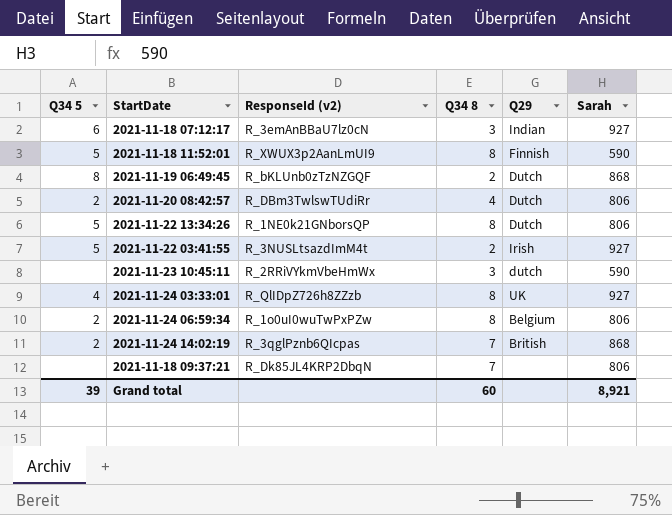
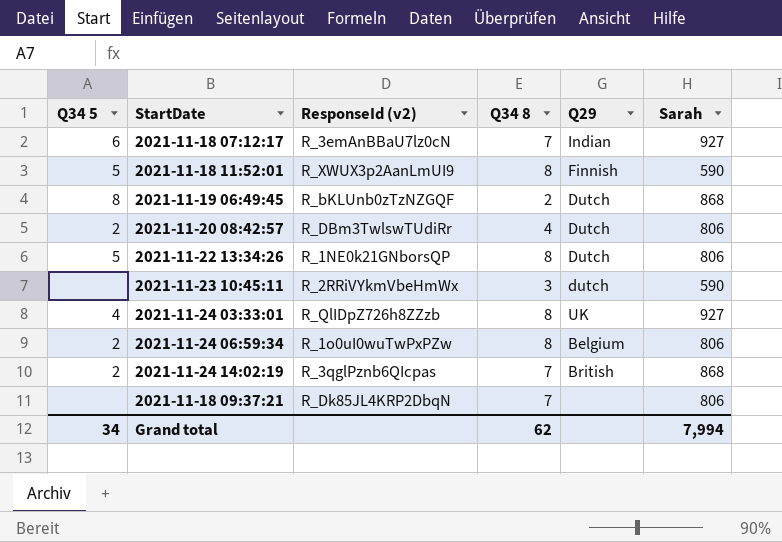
row 2021-11-22 03:41:55: 5 | R_3NUSLtsazdImM4t | 2 | Irish | 927 -> none
2021-11-18 07:12:17 | Q34 8: 3 -> 7
Grand total | Q34 5: 39 -> 34
Grand total | Q34 8: 60 -> 62
Grand total | Sarah: 8,921 -> 7,994

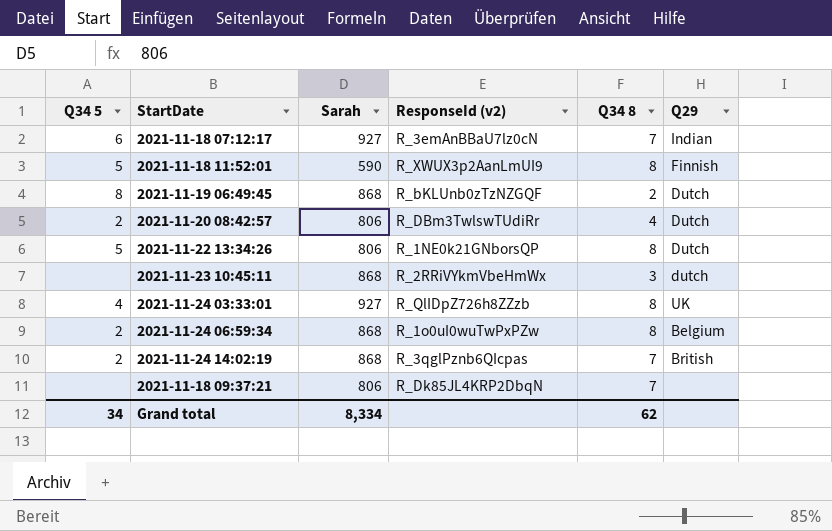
column Sarah | position: 6 -> 3
2021-11-23 10:45:11 | Sarah: 590 -> 868
2021-11-24 06:59:34 | Sarah: 806 -> 868
Grand total | Sarah: 7,994 -> 8,334

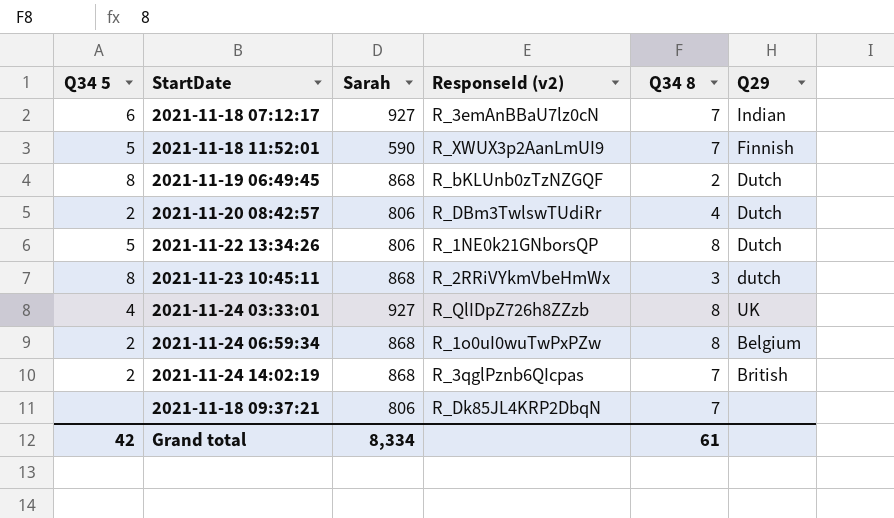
2021-11-18 11:52:01 | Q34 8: 8 -> 7
2021-11-23 10:45:11 | Q34 5: none -> 8
Grand total | Q34 5: 34 -> 42
Grand total | Q34 8: 62 -> 61

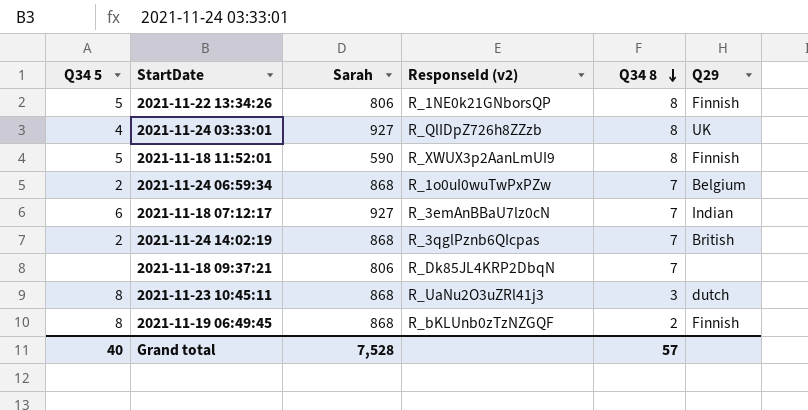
row order: none -> Q34 8 descending
row 2021-11-20 08:42:57: 2 | 806 | R_DBm3TwlswTUdiRr | 4 | Dutch -> none
2021-11-22 13:34:26 | Q29: Dutch -> Finnish
2021-11-18 11:52:01 | Q34 8: 7 -> 8
2021-11-24 06:59:34 | Q34 8: 8 -> 7
2021-11-23 10:45:11 | ResponseId (v2): R_2RRiVYkmVbeHmWx -> R_UaNu2O3uZRl41j3
2021-11-19 06:49:45 | Q29: Dutch -> Finnish
Grand total | Q34 5: 42 -> 40
Grand total | Sarah: 8,334 -> 7,528
Grand total | Q34 8: 61 -> 57

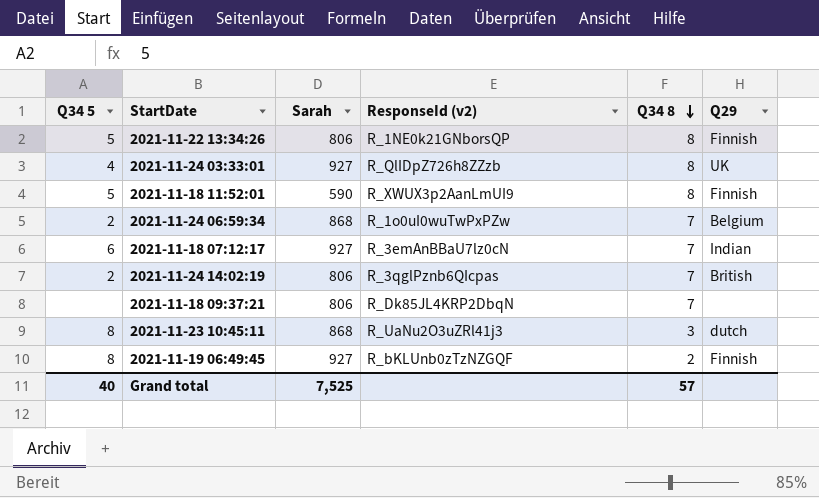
2021-11-24 14:02:19 | Sarah: 868 -> 806
2021-11-19 06:49:45 | Sarah: 868 -> 927
Grand total | Sarah: 7,528 -> 7,525

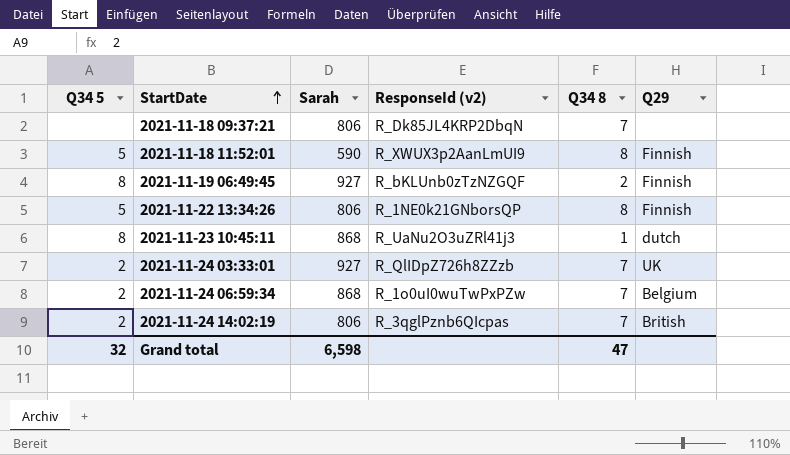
row order: Q34 8 descending -> StartDate ascending
row 2021-11-18 07:12:17: 6 | 927 | R_3emAnBBaU7lz0cN | 7 | Indian -> none
2021-11-23 10:45:11 | Q34 8: 3 -> 1
2021-11-24 03:33:01 | Q34 5: 4 -> 2
2021-11-24 03:33:01 | Q34 8: 8 -> 7
Grand total | Q34 5: 40 -> 32
Grand total | Sarah: 7,525 -> 6,598
Grand total | Q34 8: 57 -> 47

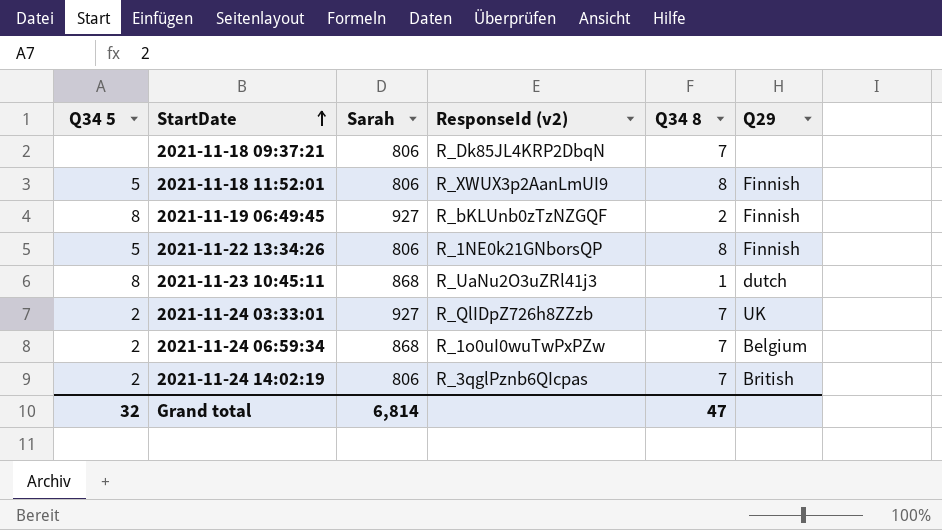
2021-11-18 11:52:01 | Sarah: 590 -> 806
Grand total | Sarah: 6,598 -> 6,814

